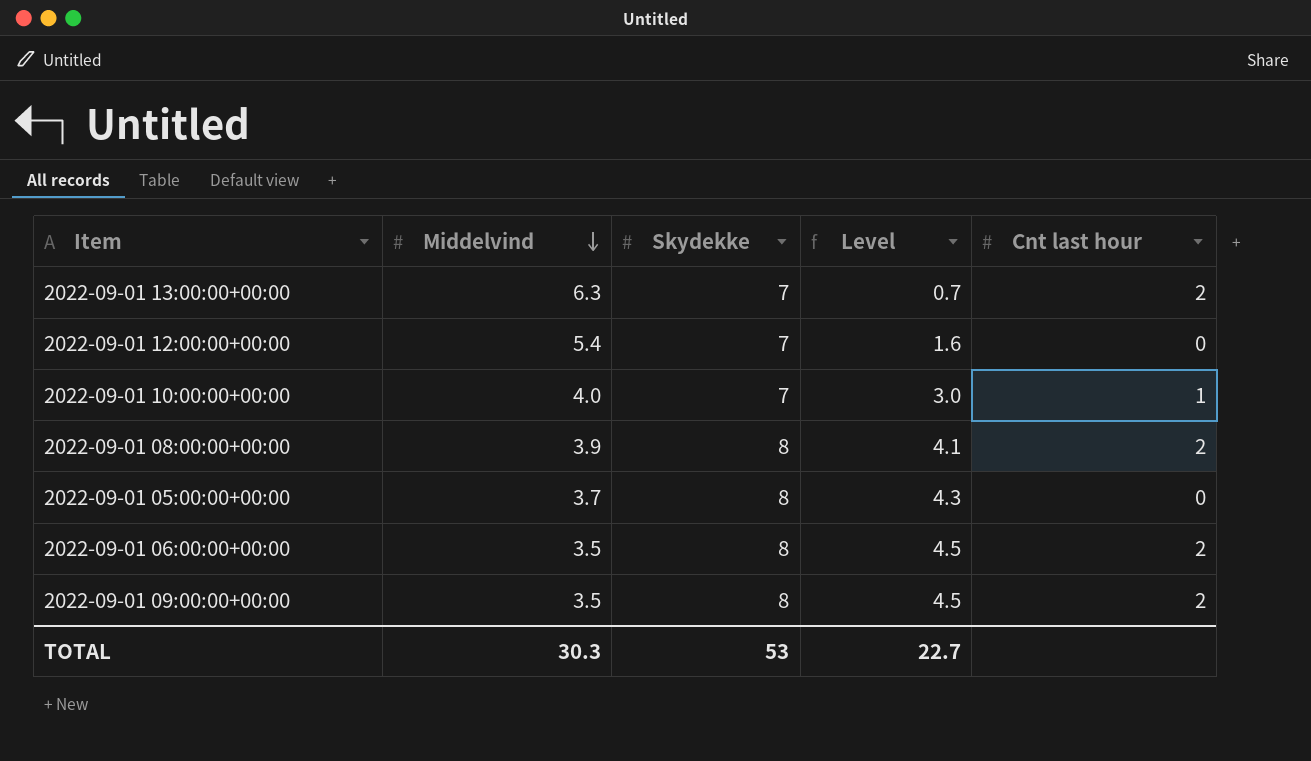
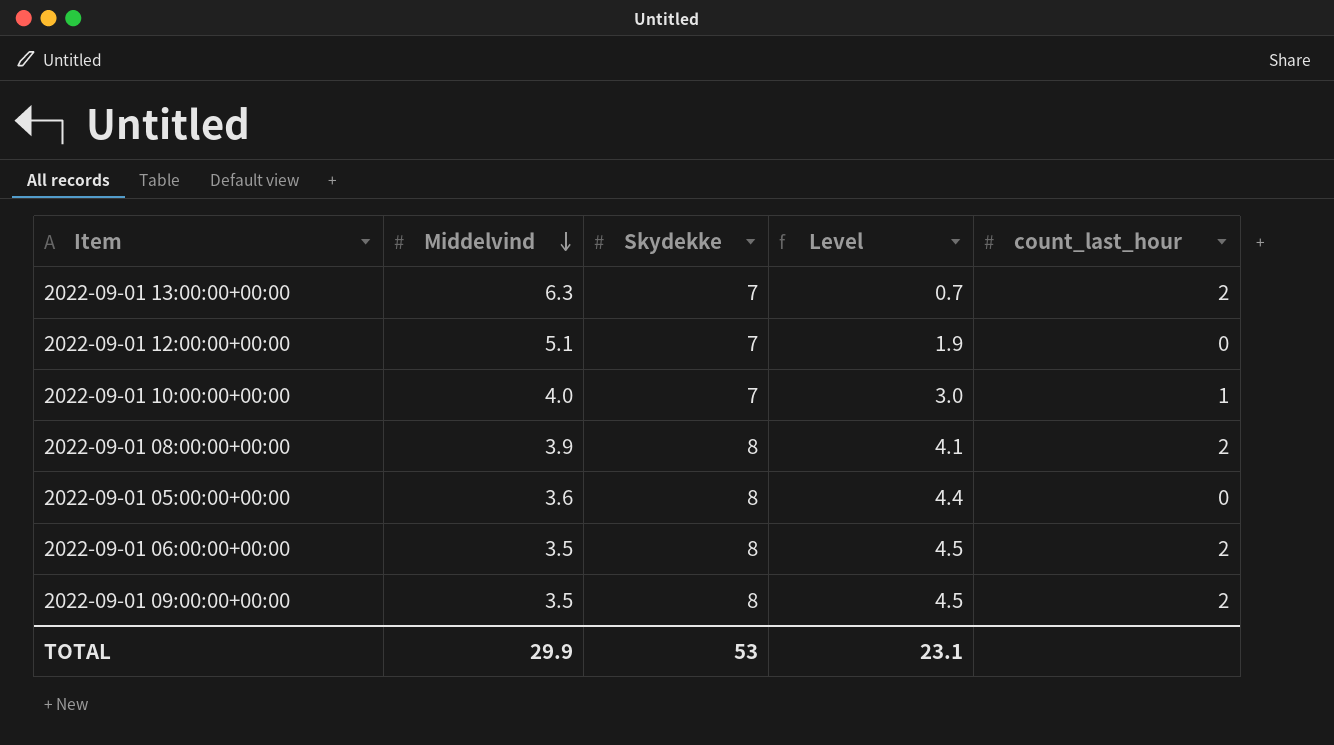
column name: Cnt last hour -> count_last_hour
2022-09-01 12:00:00+00:00 | Middelvind: 5.4 -> 5.1
2022-09-01 12:00:00+00:00 | Level: 1.6 -> 1.9
2022-09-01 05:00:00+00:00 | Middelvind: 3.7 -> 3.6
2022-09-01 05:00:00+00:00 | Level: 4.3 -> 4.4
TOTAL | Middelvind: 30.3 -> 29.9
TOTAL | Level: 22.7 -> 23.1

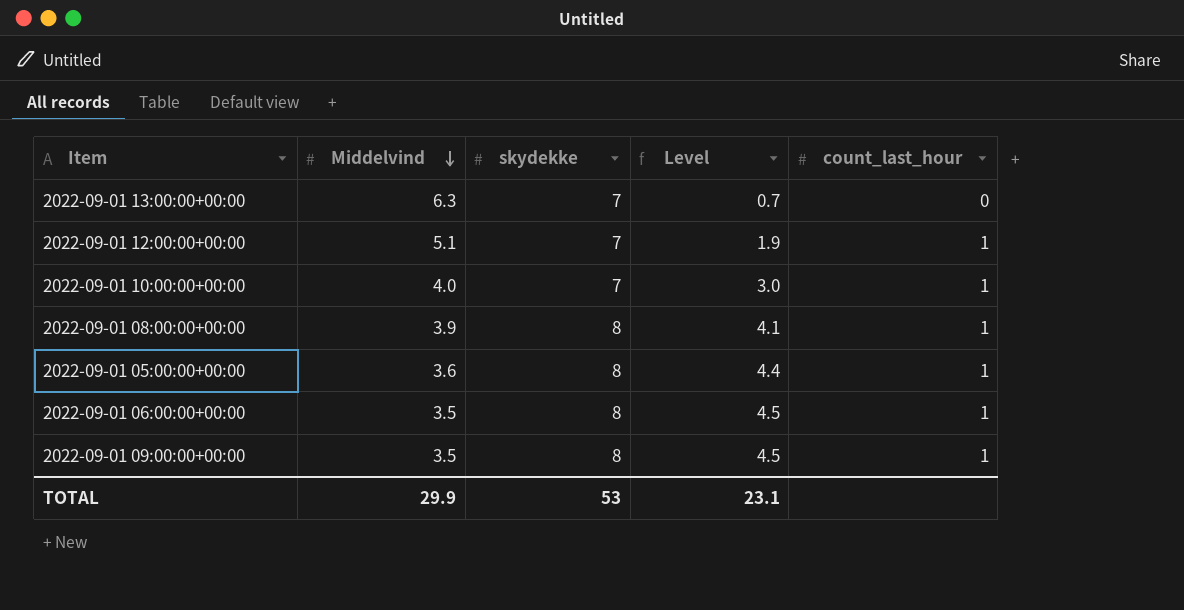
column name: Skydekke -> skydekke
2022-09-01 13:00:00+00:00 | count_last_hour: 2 -> 0
2022-09-01 12:00:00+00:00 | count_last_hour: 0 -> 1
2022-09-01 08:00:00+00:00 | count_last_hour: 2 -> 1
2022-09-01 05:00:00+00:00 | count_last_hour: 0 -> 1
2022-09-01 06:00:00+00:00 | count_last_hour: 2 -> 1
2022-09-01 09:00:00+00:00 | count_last_hour: 2 -> 1

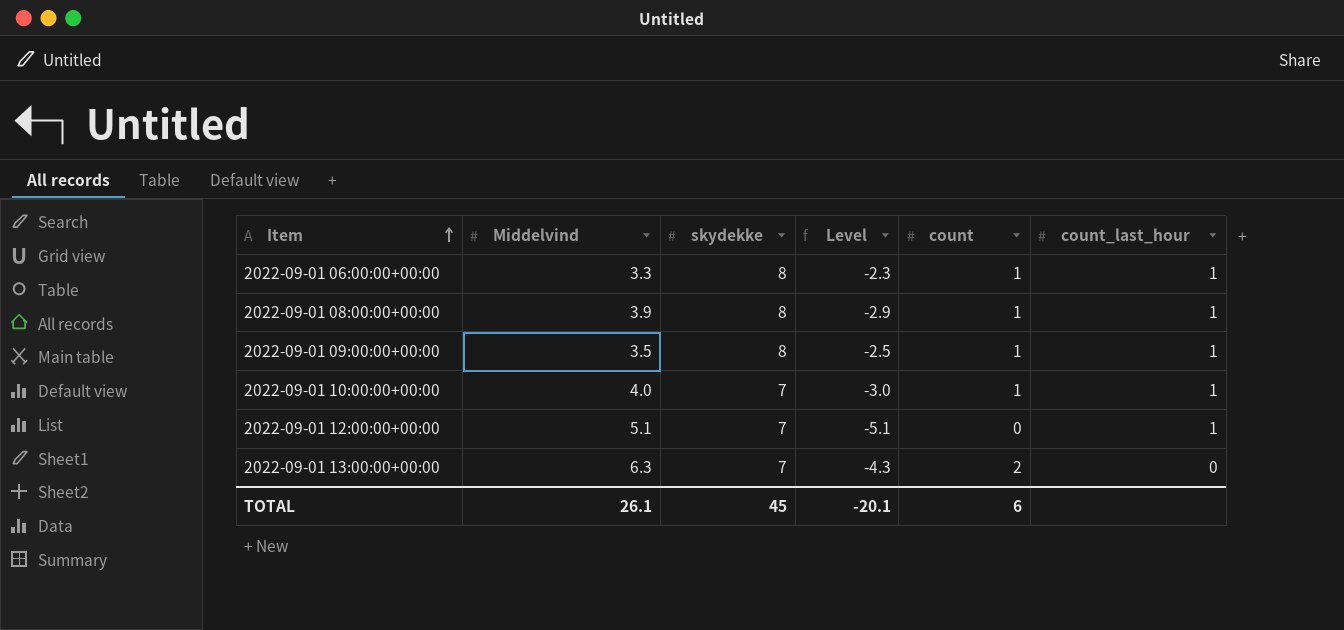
row order: Middelvind descending -> Item ascending
column Level | formula: [skydekke] - [Middelvind] -> [count] - [Middelvind]
column count | position: none -> 5
row 2022-09-01 05:00:00+00:00: 3.6 | 8 | 4.4 | 1 -> none
2022-09-01 06:00:00+00:00 | Middelvind: 3.5 -> 3.3
TOTAL | Middelvind: 29.9 -> 26.1
TOTAL | skydekke: 53 -> 45
TOTAL | Level: 23.1 -> -20.1

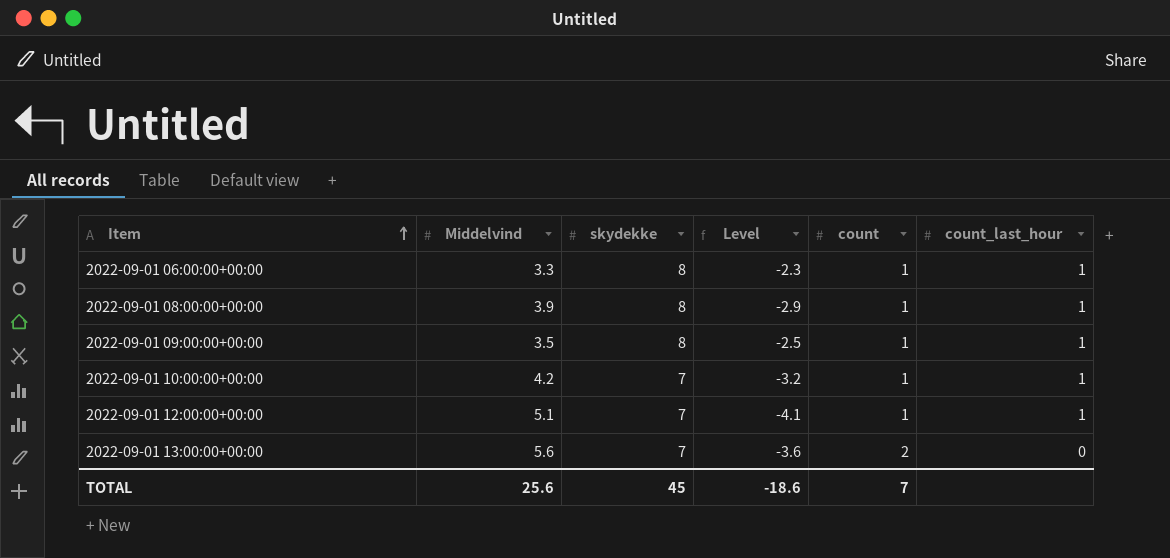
2022-09-01 10:00:00+00:00 | Middelvind: 4.0 -> 4.2
2022-09-01 10:00:00+00:00 | Level: -3.0 -> -3.2
2022-09-01 12:00:00+00:00 | Level: -5.1 -> -4.1
2022-09-01 12:00:00+00:00 | count: 0 -> 1
2022-09-01 13:00:00+00:00 | Middelvind: 6.3 -> 5.6
2022-09-01 13:00:00+00:00 | Level: -4.3 -> -3.6
TOTAL | Middelvind: 26.1 -> 25.6
TOTAL | Level: -20.1 -> -18.6
TOTAL | count: 6 -> 7

